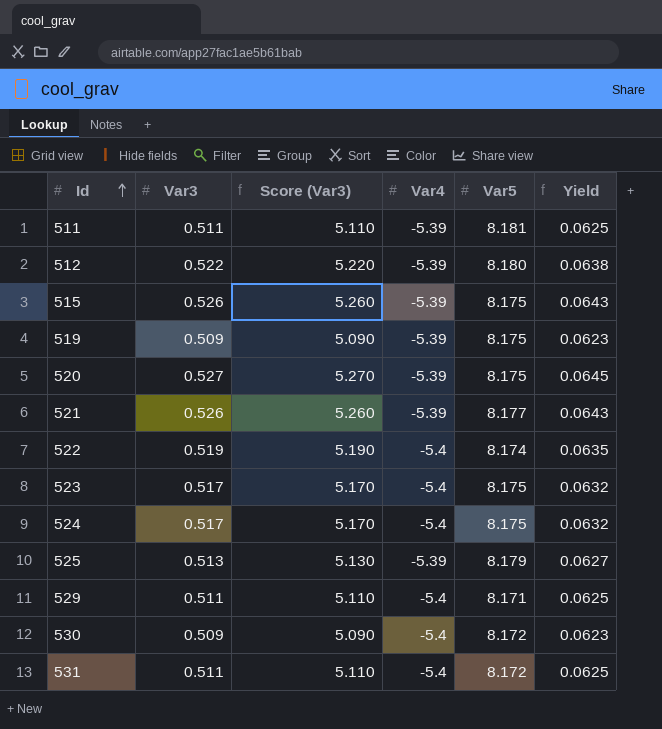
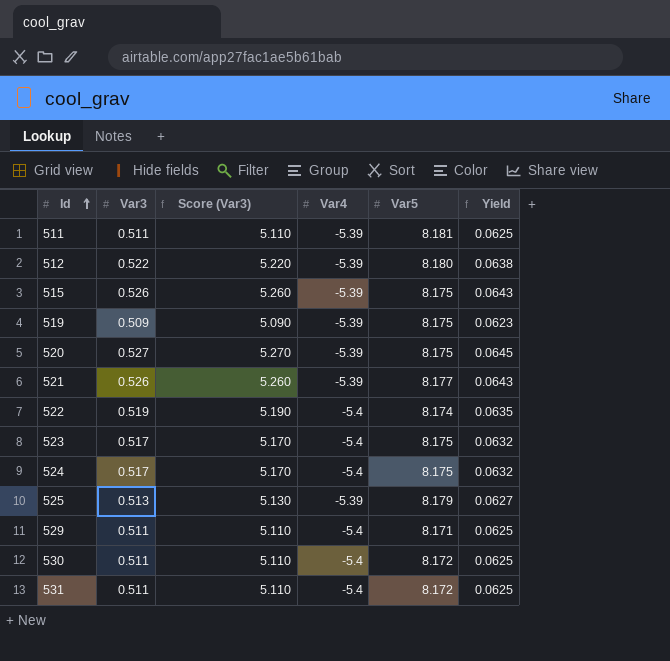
530 | Var3: 0.509 -> 0.511
530 | Score (Var3): 5.090 -> 5.110
530 | Yield: 0.0623 -> 0.0625

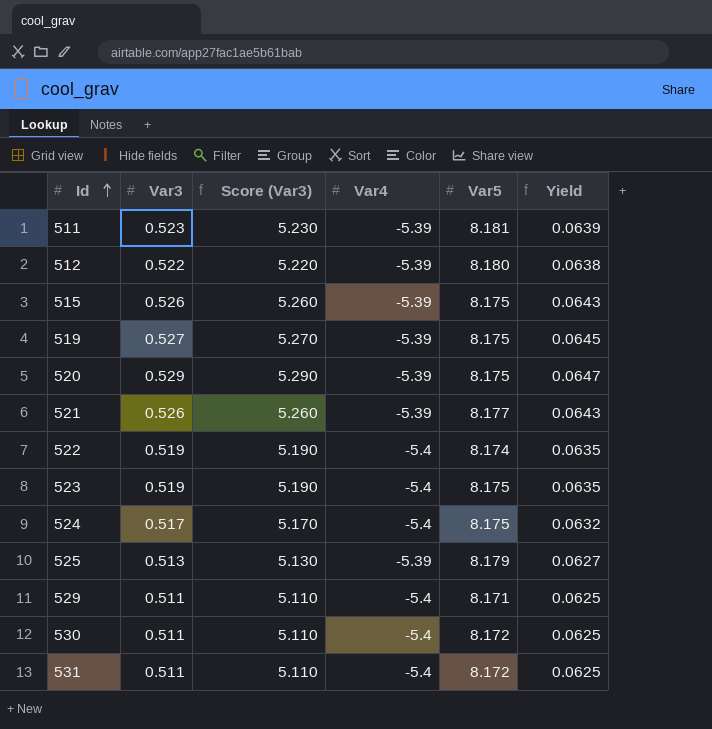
511 | Var3: 0.511 -> 0.523
511 | Score (Var3): 5.110 -> 5.230
511 | Yield: 0.0625 -> 0.0639
519 | Var3: 0.509 -> 0.527
519 | Score (Var3): 5.090 -> 5.270
519 | Yield: 0.0623 -> 0.0645
520 | Var3: 0.527 -> 0.529
520 | Score (Var3): 5.270 -> 5.290
520 | Yield: 0.0645 -> 0.0647
523 | Var3: 0.517 -> 0.519
523 | Score (Var3): 5.170 -> 5.190
523 | Yield: 0.0632 -> 0.0635

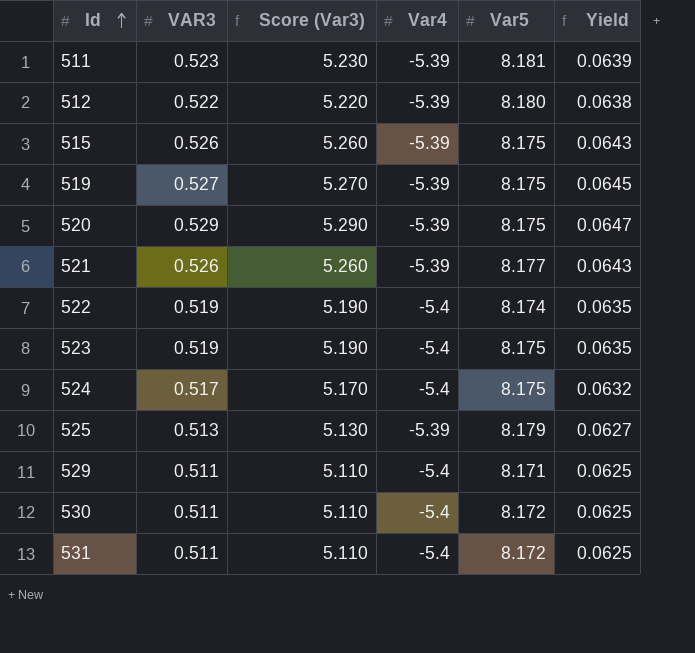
column name: Var3 -> VAR3

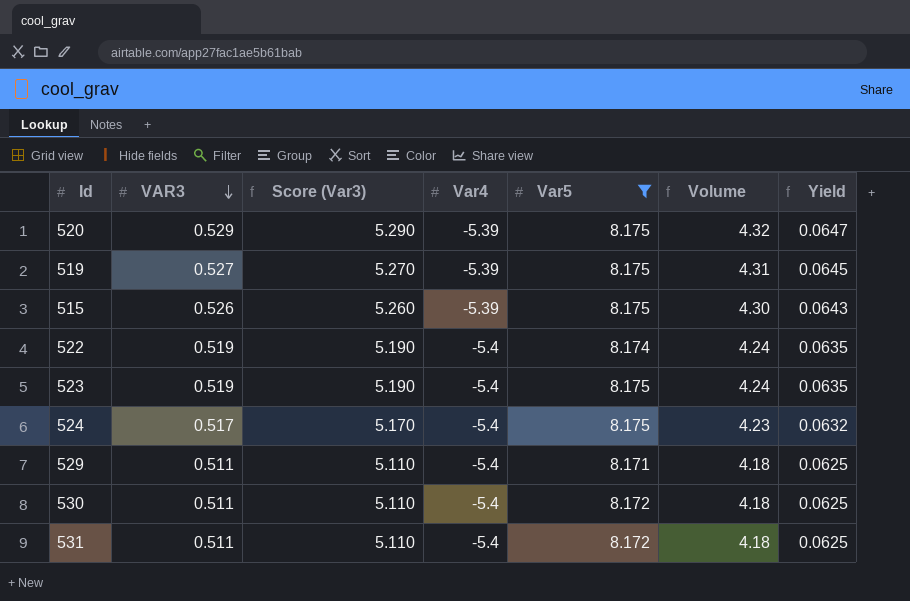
filter: none -> Var5 <= 8.175
row order: Id ascending -> VAR3 descending
column Volume | formula: none -> [VAR3] * [Var5]

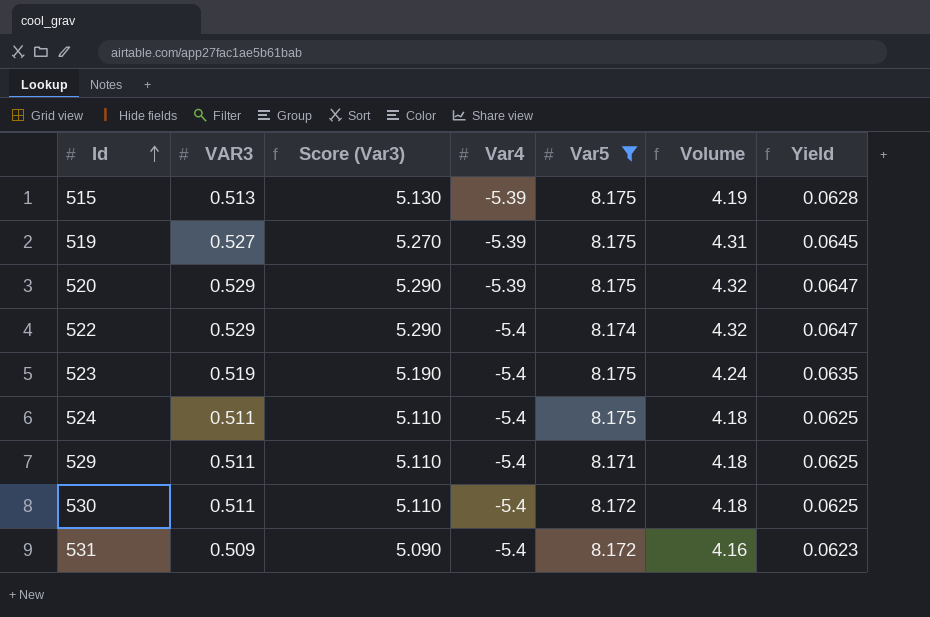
row order: VAR3 descending -> Id ascending
515 | VAR3: 0.526 -> 0.513
515 | Score (Var3): 5.260 -> 5.130
515 | Volume: 4.30 -> 4.19
515 | Yield: 0.0643 -> 0.0628
522 | VAR3: 0.519 -> 0.529
522 | Score (Var3): 5.190 -> 5.290
522 | Volume: 4.24 -> 4.32
522 | Yield: 0.0635 -> 0.0647
524 | VAR3: 0.517 -> 0.511
524 | Score (Var3): 5.170 -> 5.110
524 | Volume: 4.23 -> 4.18
524 | Yield: 0.0632 -> 0.0625
531 | VAR3: 0.511 -> 0.509
531 | Score (Var3): 5.110 -> 5.090
531 | Volume: 4.18 -> 4.16
531 | Yield: 0.0625 -> 0.0623

